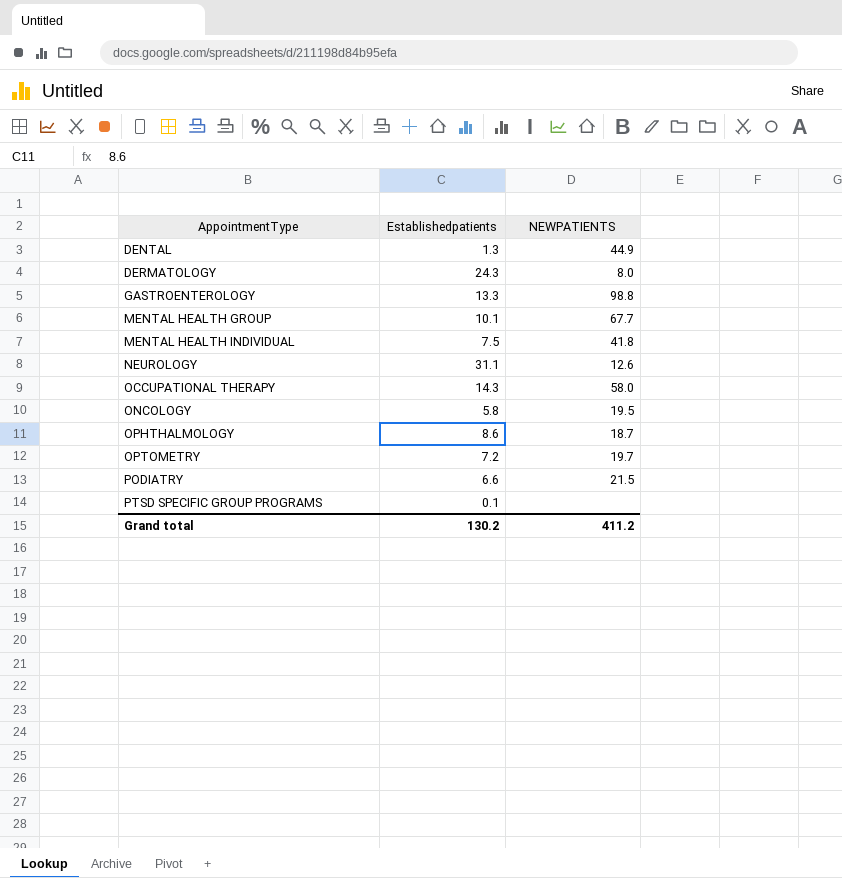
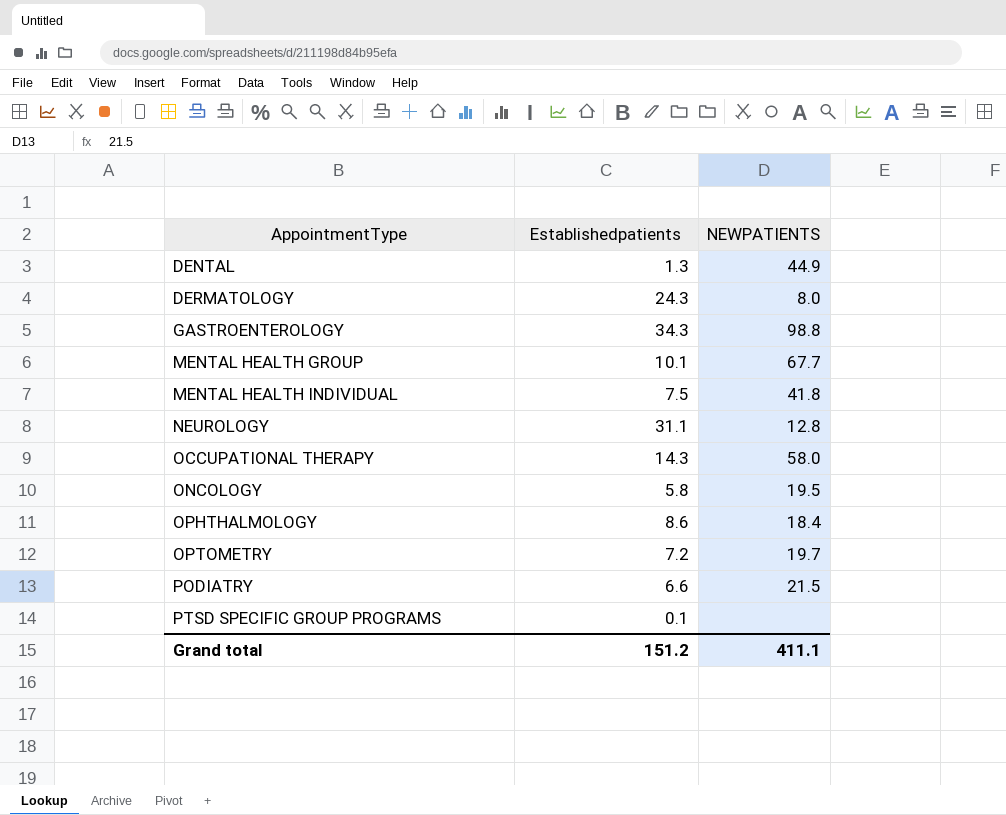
GASTROENTEROLOGY | Establishedpatients: 13.3 -> 34.3
NEUROLOGY | NEWPATIENTS: 12.6 -> 12.8
OPHTHALMOLOGY | NEWPATIENTS: 18.7 -> 18.4
Grand total | Establishedpatients: 130.2 -> 151.2
Grand total | NEWPATIENTS: 411.2 -> 411.1

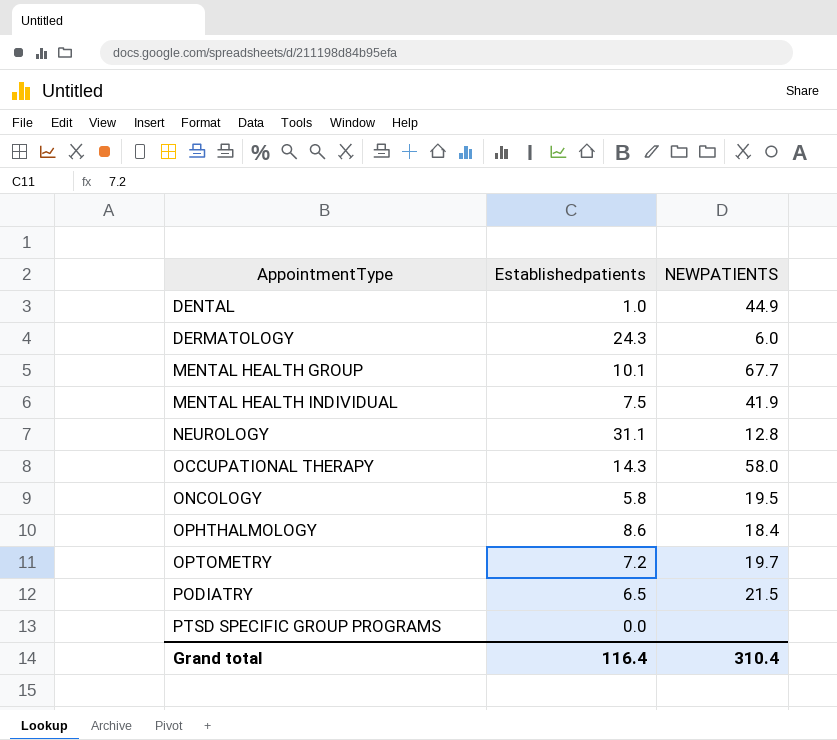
row GASTROENTEROLOGY: 34.3 | 98.8 -> none
DENTAL | Establishedpatients: 1.3 -> 1.0
DERMATOLOGY | NEWPATIENTS: 8.0 -> 6.0
MENTAL HEALTH INDIVIDUAL | NEWPATIENTS: 41.8 -> 41.9
PODIATRY | Establishedpatients: 6.6 -> 6.5
PTSD SPECIFIC GROUP PROGRAMS | Establishedpatients: 0.1 -> 0.0
Grand total | Establishedpatients: 151.2 -> 116.4
Grand total | NEWPATIENTS: 411.1 -> 310.4

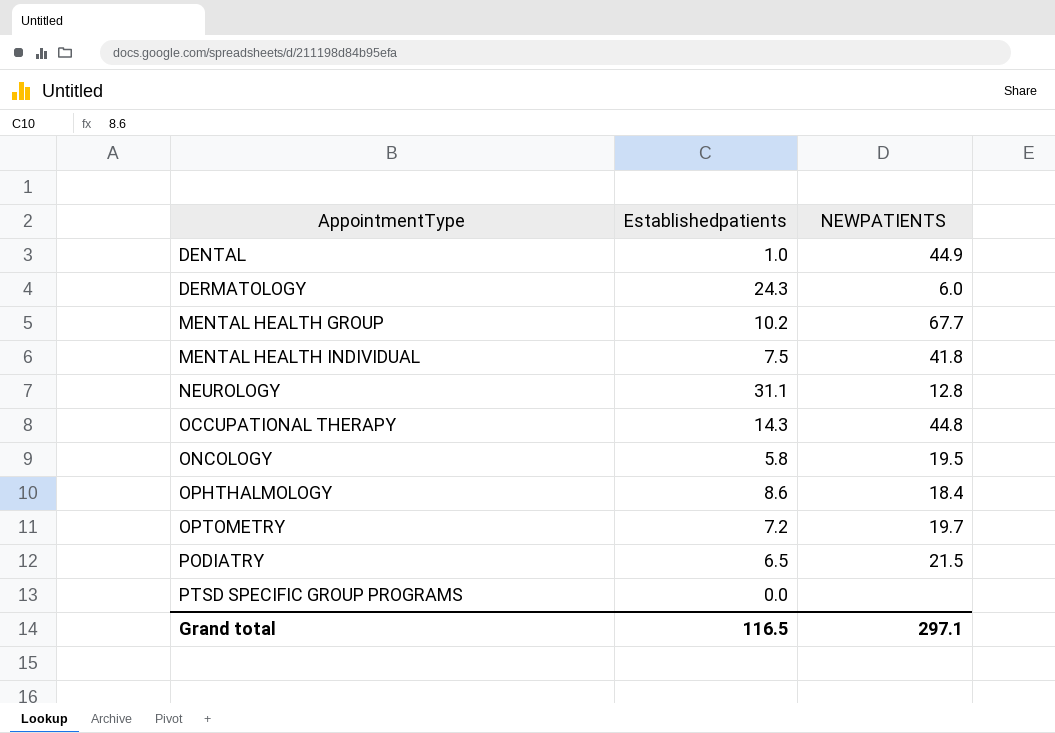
MENTAL HEALTH GROUP | Establishedpatients: 10.1 -> 10.2
MENTAL HEALTH INDIVIDUAL | NEWPATIENTS: 41.9 -> 41.8
OCCUPATIONAL THERAPY | NEWPATIENTS: 58.0 -> 44.8
Grand total | Establishedpatients: 116.4 -> 116.5
Grand total | NEWPATIENTS: 310.4 -> 297.1

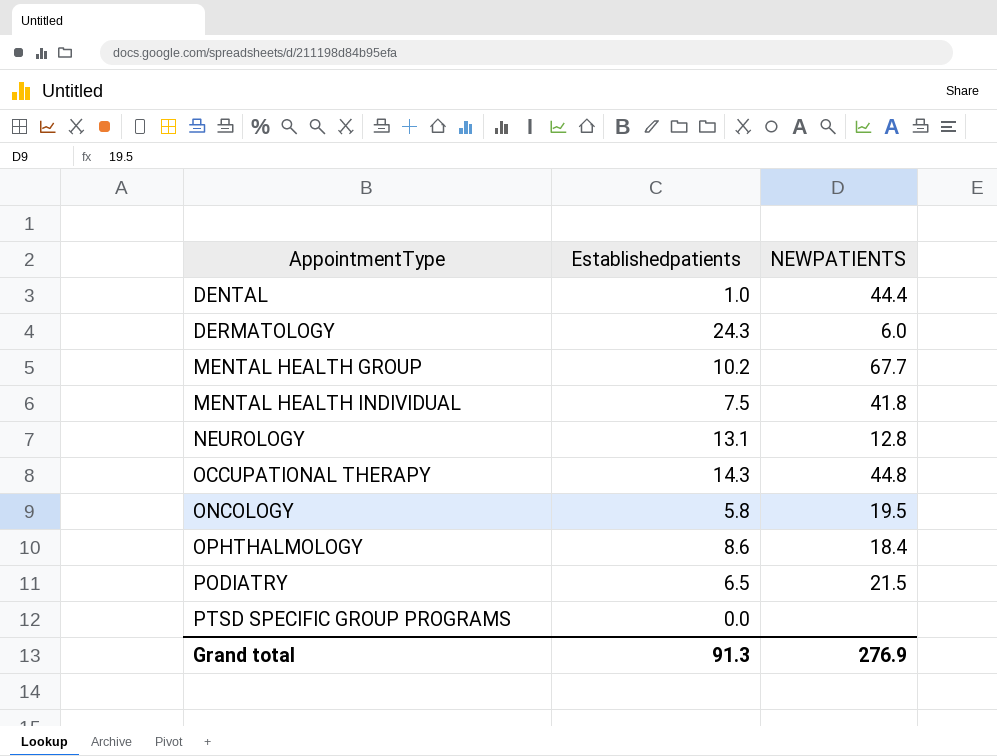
row OPTOMETRY: 7.2 | 19.7 -> none
DENTAL | NEWPATIENTS: 44.9 -> 44.4
NEUROLOGY | Establishedpatients: 31.1 -> 13.1
Grand total | Establishedpatients: 116.5 -> 91.3
Grand total | NEWPATIENTS: 297.1 -> 276.9

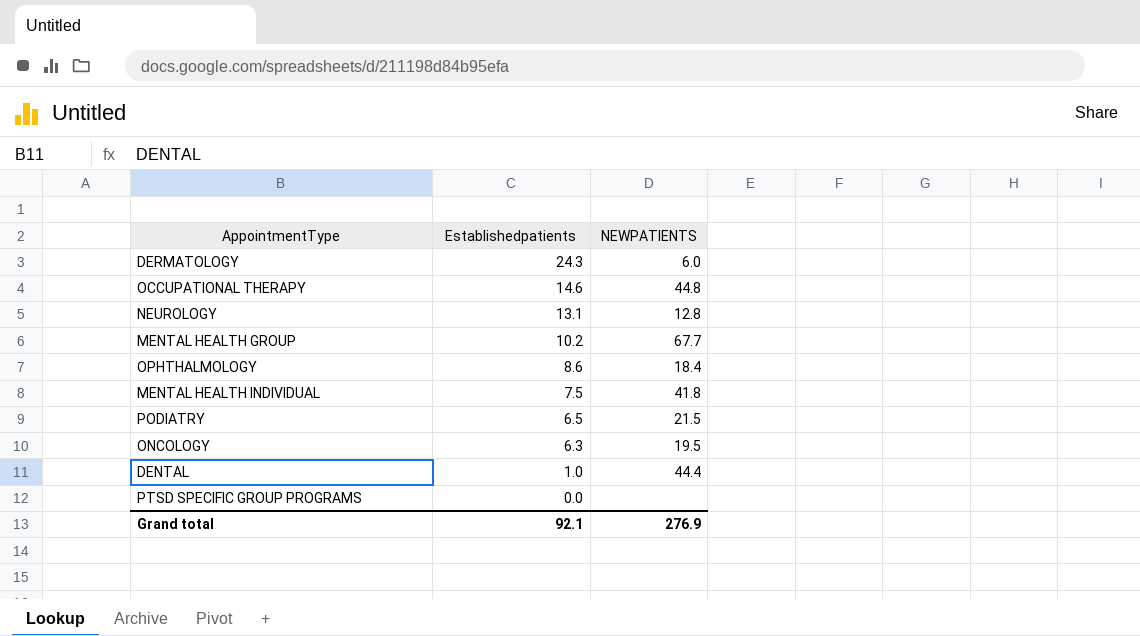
row order: AppointmentType ascending -> Establishedpatients descending
OCCUPATIONAL THERAPY | Establishedpatients: 14.3 -> 14.6
ONCOLOGY | Establishedpatients: 5.8 -> 6.3
Grand total | Establishedpatients: 91.3 -> 92.1

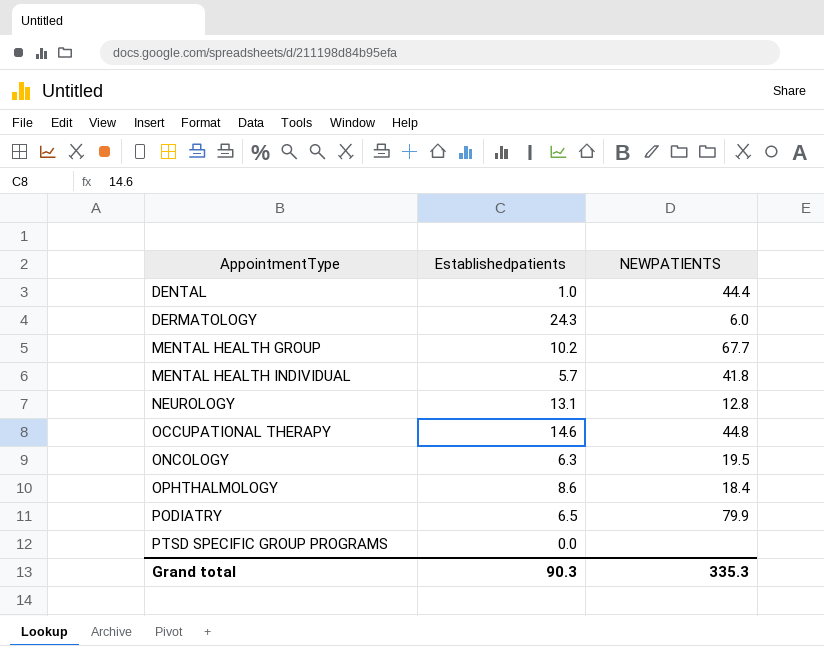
row order: Establishedpatients descending -> AppointmentType ascending
MENTAL HEALTH INDIVIDUAL | Establishedpatients: 7.5 -> 5.7
PODIATRY | NEWPATIENTS: 21.5 -> 79.9
Grand total | Establishedpatients: 92.1 -> 90.3
Grand total | NEWPATIENTS: 276.9 -> 335.3

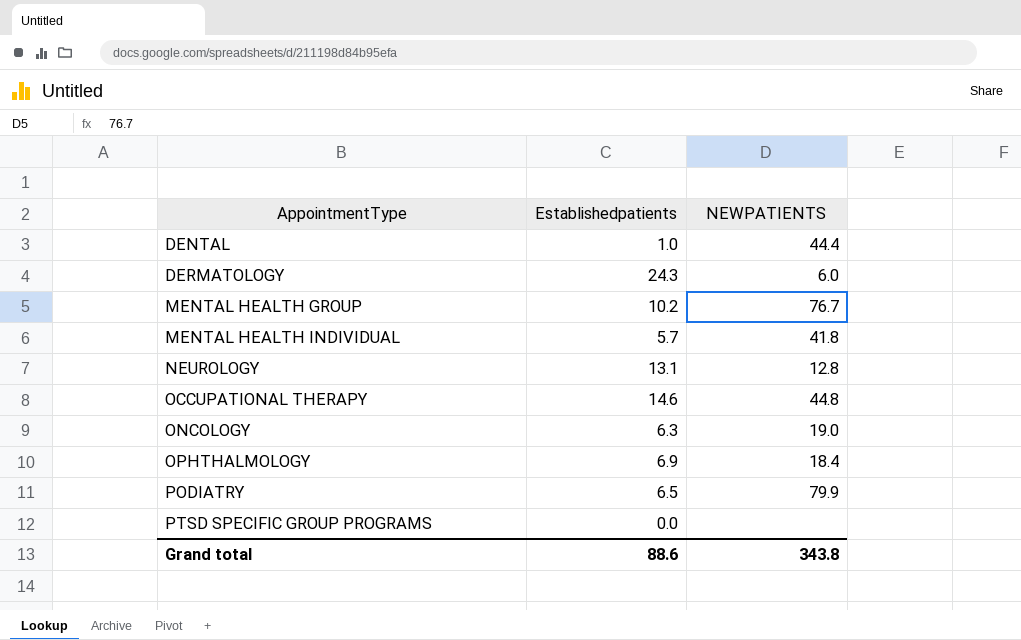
MENTAL HEALTH GROUP | NEWPATIENTS: 67.7 -> 76.7
ONCOLOGY | NEWPATIENTS: 19.5 -> 19.0
OPHTHALMOLOGY | Establishedpatients: 8.6 -> 6.9
Grand total | Establishedpatients: 90.3 -> 88.6
Grand total | NEWPATIENTS: 335.3 -> 343.8

